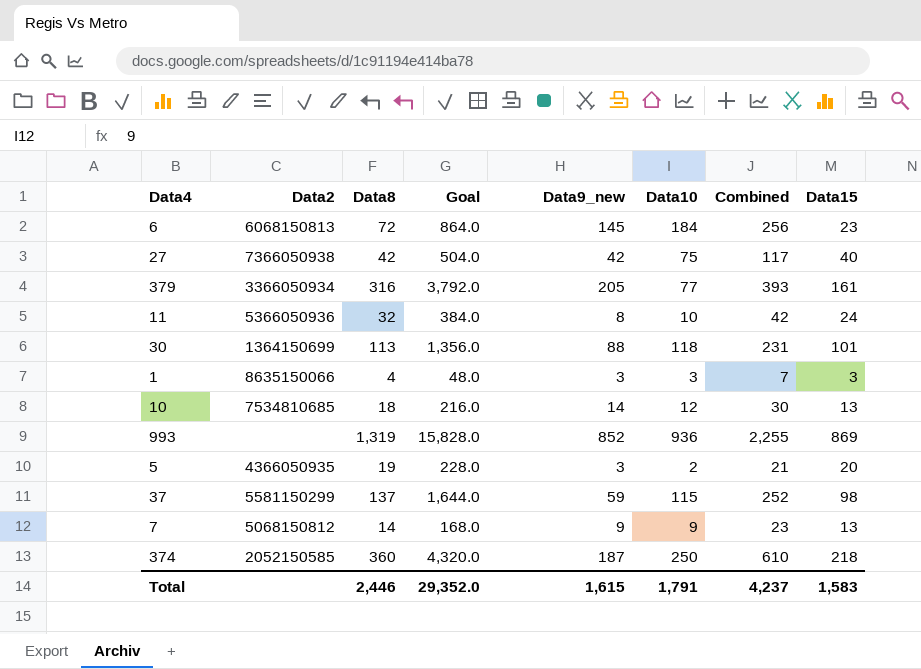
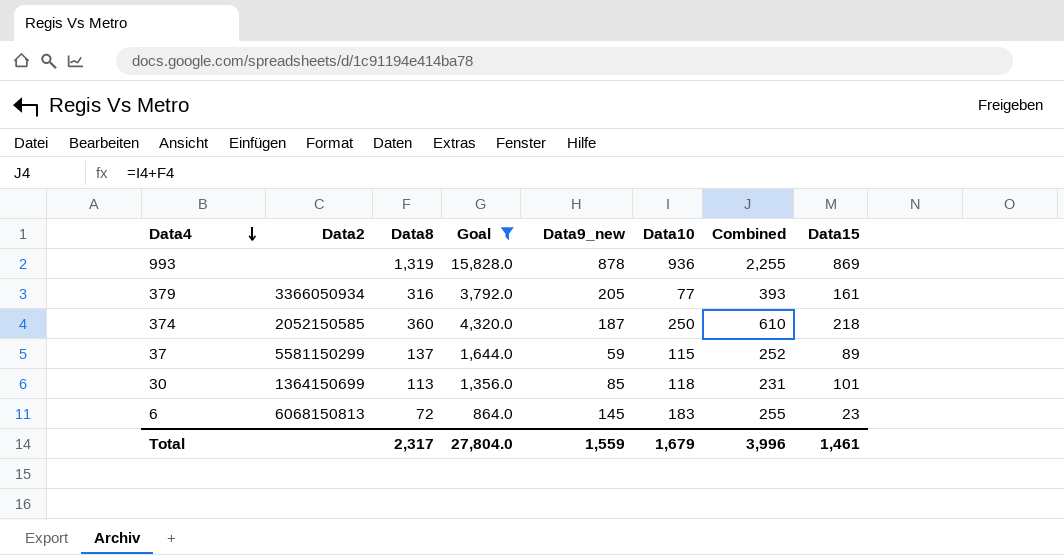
filter: none -> Goal >= 864.0
row order: none -> Data4 descending
993 | Data9_new: 852 -> 878
37 | Data15: 98 -> 89
30 | Data9_new: 88 -> 85
6 | Data10: 184 -> 183
6 | Combined: 256 -> 255
Total | Data8: 2,446 -> 2,317
Total | Goal: 29,352.0 -> 27,804.0
Total | Data9_new: 1,615 -> 1,559
Total | Data10: 1,791 -> 1,679
Total | Combined: 4,237 -> 3,996
Total | Data15: 1,583 -> 1,461

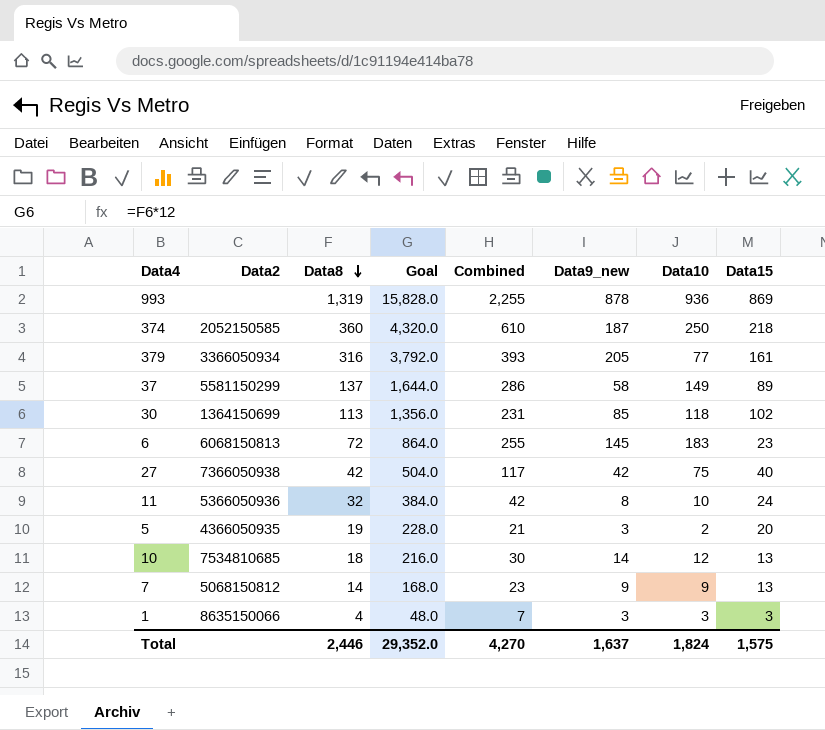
filter: Goal >= 864.0 -> none
row order: Data4 descending -> Data8 descending
column Combined | position: 7 -> 5
37 | Combined: 252 -> 286
37 | Data9_new: 59 -> 58
37 | Data10: 115 -> 149
30 | Data15: 101 -> 102
Total | Data8: 2,317 -> 2,446
Total | Goal: 27,804.0 -> 29,352.0
Total | Combined: 3,996 -> 4,270
Total | Data9_new: 1,559 -> 1,637
Total | Data10: 1,679 -> 1,824
Total | Data15: 1,461 -> 1,575

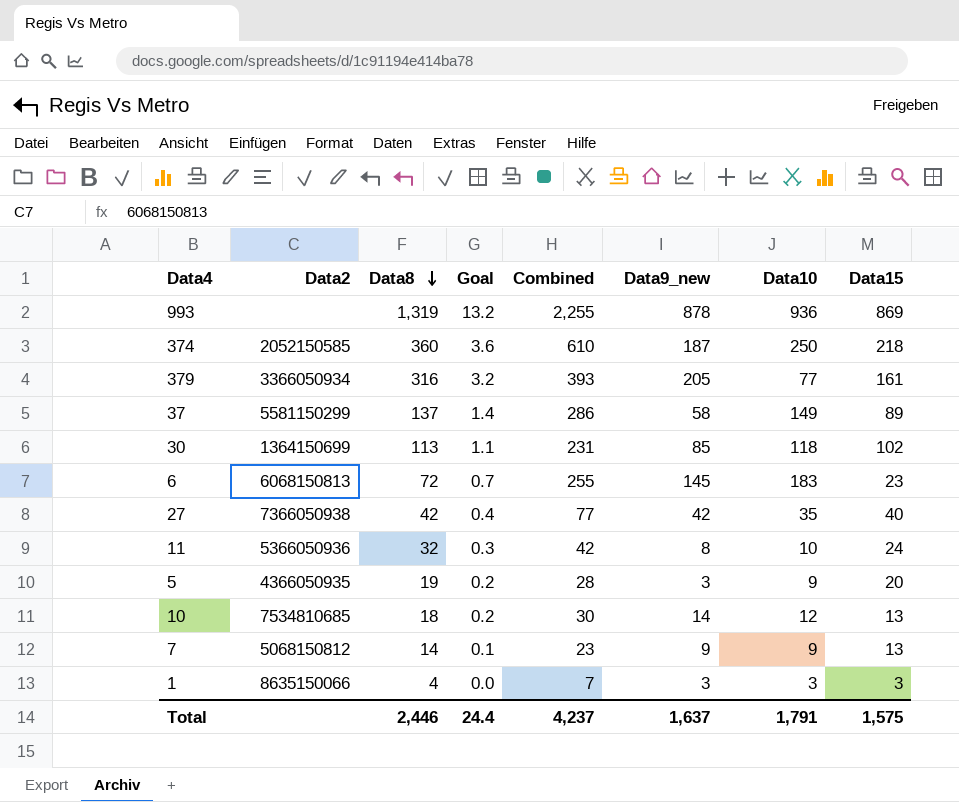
column Goal | formula: [Data8] * 12 -> [Data8] * 0.01
27 | Combined: 117 -> 77
27 | Data10: 75 -> 35
5 | Combined: 21 -> 28
5 | Data10: 2 -> 9
Total | Goal: 29,352.0 -> 24.4
Total | Combined: 4,270 -> 4,237
Total | Data10: 1,824 -> 1,791

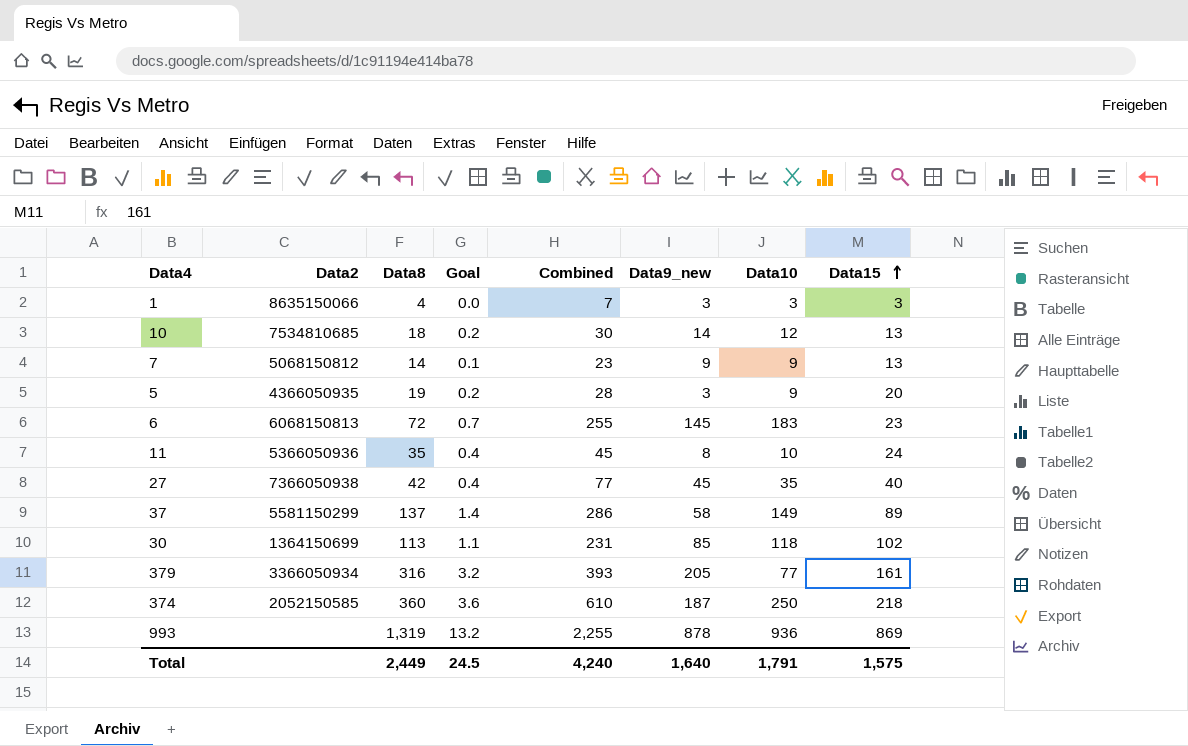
row order: Data8 descending -> Data15 ascending
11 | Data8: 32 -> 35
11 | Goal: 0.3 -> 0.4
11 | Combined: 42 -> 45
27 | Data9_new: 42 -> 45
Total | Data8: 2,446 -> 2,449
Total | Goal: 24.4 -> 24.5
Total | Combined: 4,237 -> 4,240
Total | Data9_new: 1,637 -> 1,640

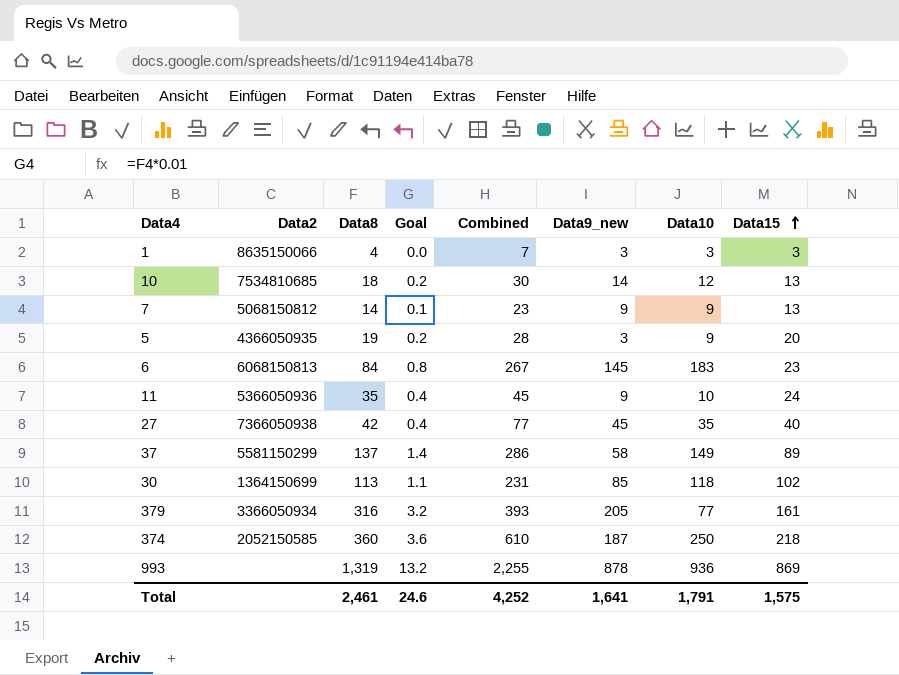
6 | Data8: 72 -> 84
6 | Goal: 0.7 -> 0.8
6 | Combined: 255 -> 267
11 | Data9_new: 8 -> 9
Total | Data8: 2,449 -> 2,461
Total | Goal: 24.5 -> 24.6
Total | Combined: 4,240 -> 4,252
Total | Data9_new: 1,640 -> 1,641

